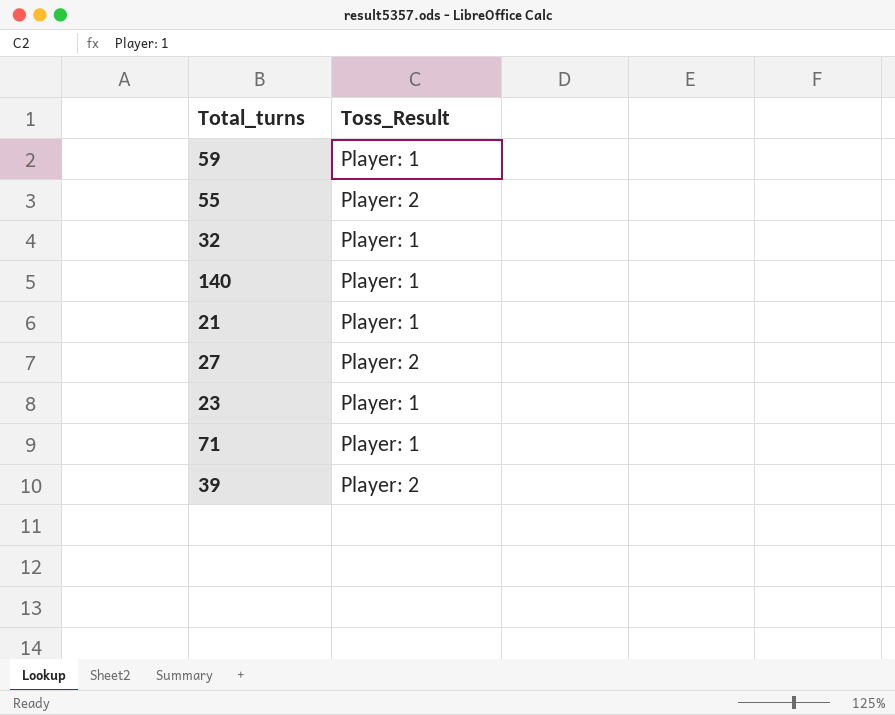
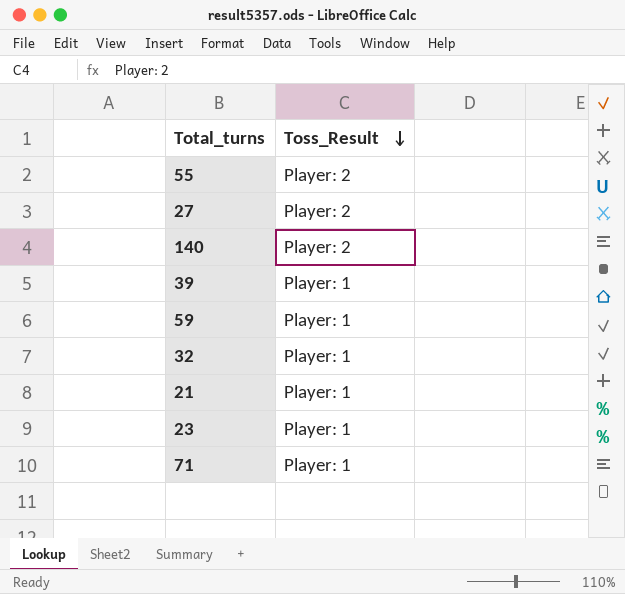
row order: none -> Toss_Result descending
140 | Toss_Result: Player: 1 -> Player: 2
39 | Toss_Result: Player: 2 -> Player: 1

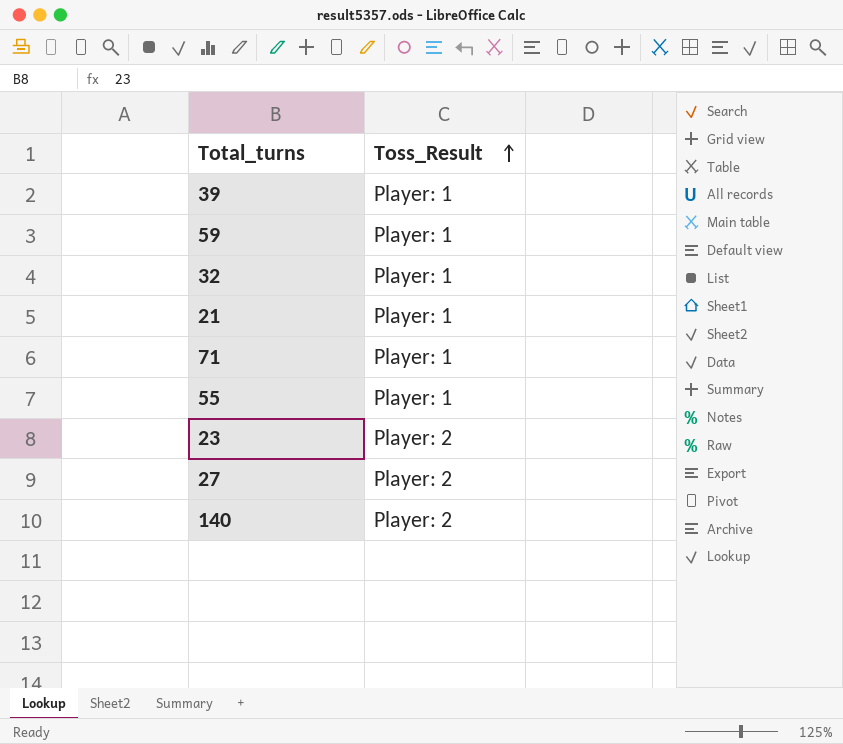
row order: Toss_Result descending -> Toss_Result ascending
55 | Toss_Result: Player: 2 -> Player: 1
23 | Toss_Result: Player: 1 -> Player: 2

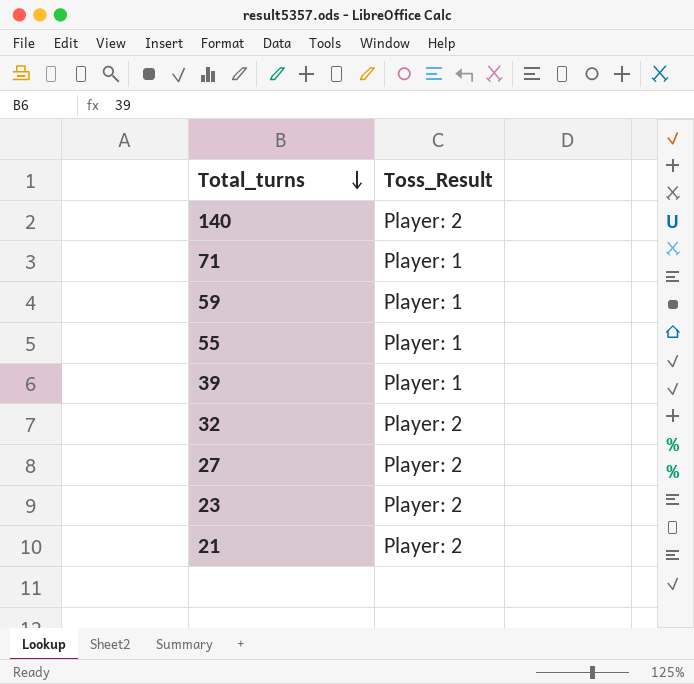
row order: Toss_Result ascending -> Total_turns descending
32 | Toss_Result: Player: 1 -> Player: 2
21 | Toss_Result: Player: 1 -> Player: 2

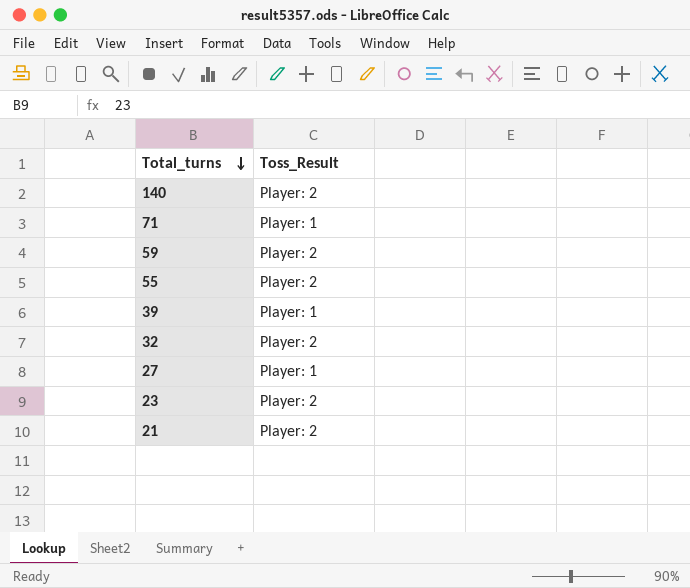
59 | Toss_Result: Player: 1 -> Player: 2
55 | Toss_Result: Player: 1 -> Player: 2
27 | Toss_Result: Player: 2 -> Player: 1

